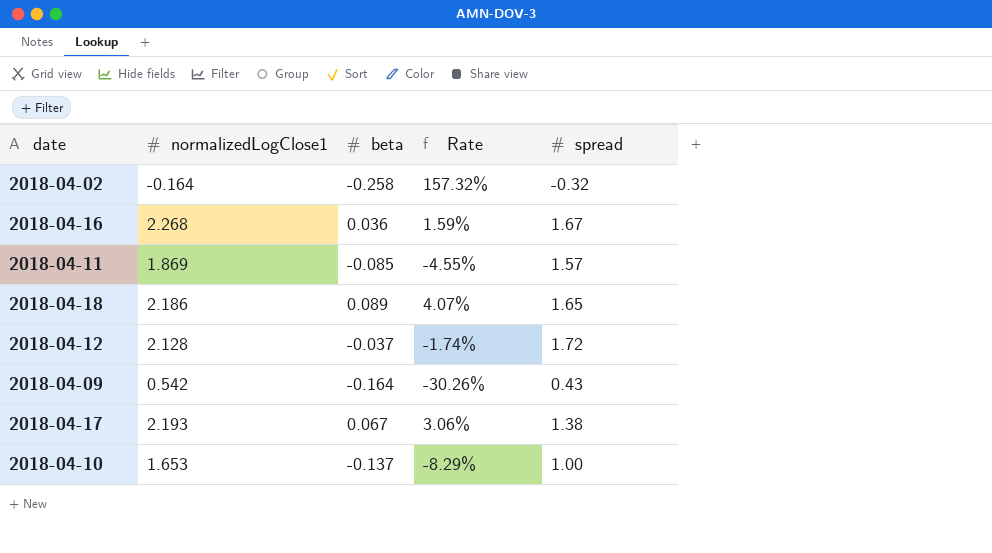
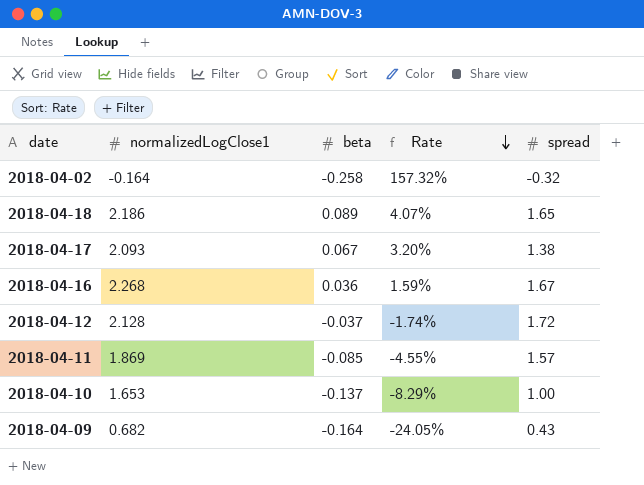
row order: none -> Rate descending
2018-04-17 | normalizedLogClose1: 2.193 -> 2.093
2018-04-17 | Rate: 3.06% -> 3.20%
2018-04-09 | normalizedLogClose1: 0.542 -> 0.682
2018-04-09 | Rate: -30.26% -> -24.05%

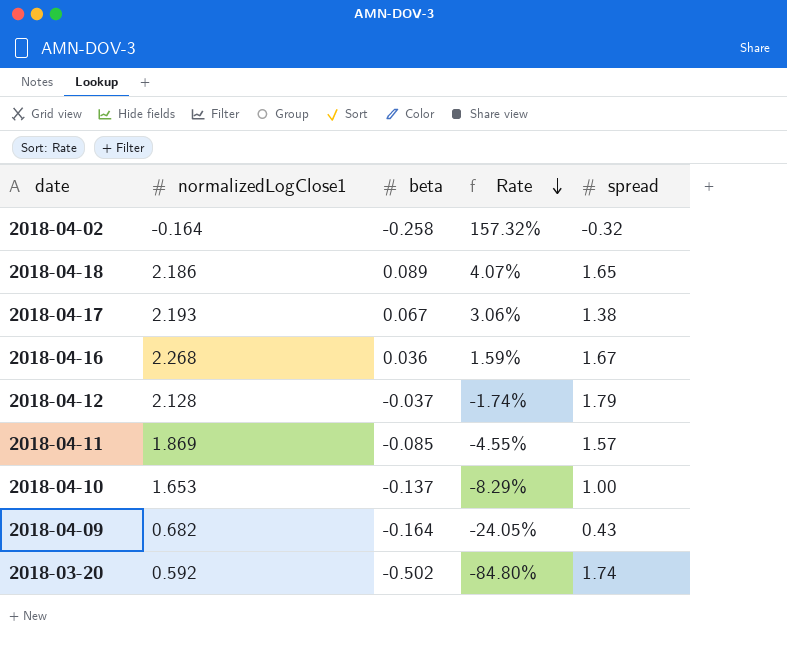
2018-04-17 | normalizedLogClose1: 2.093 -> 2.193
2018-04-17 | Rate: 3.20% -> 3.06%
2018-04-12 | spread: 1.72 -> 1.79
row 2018-03-20: none -> 0.592 | -0.502 | -84.80% | 1.74

